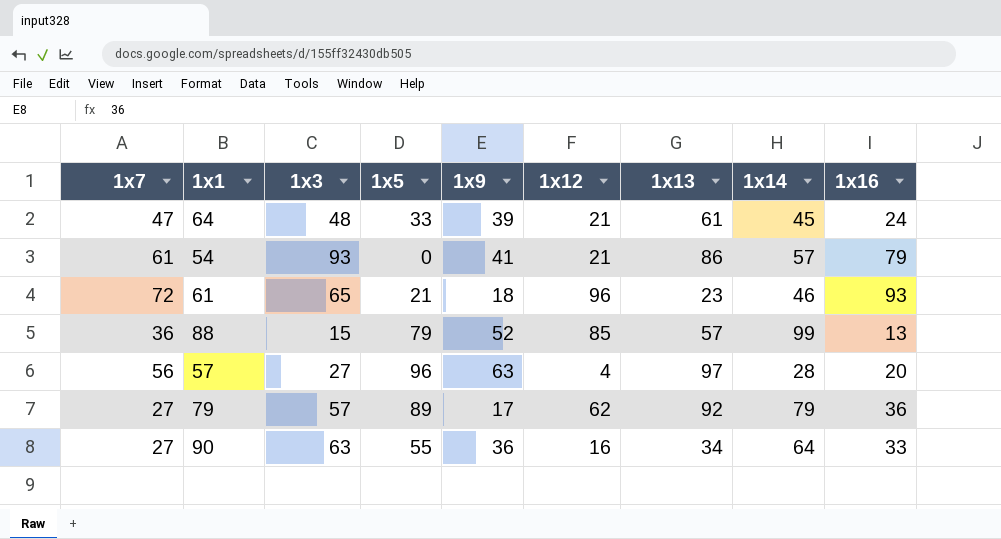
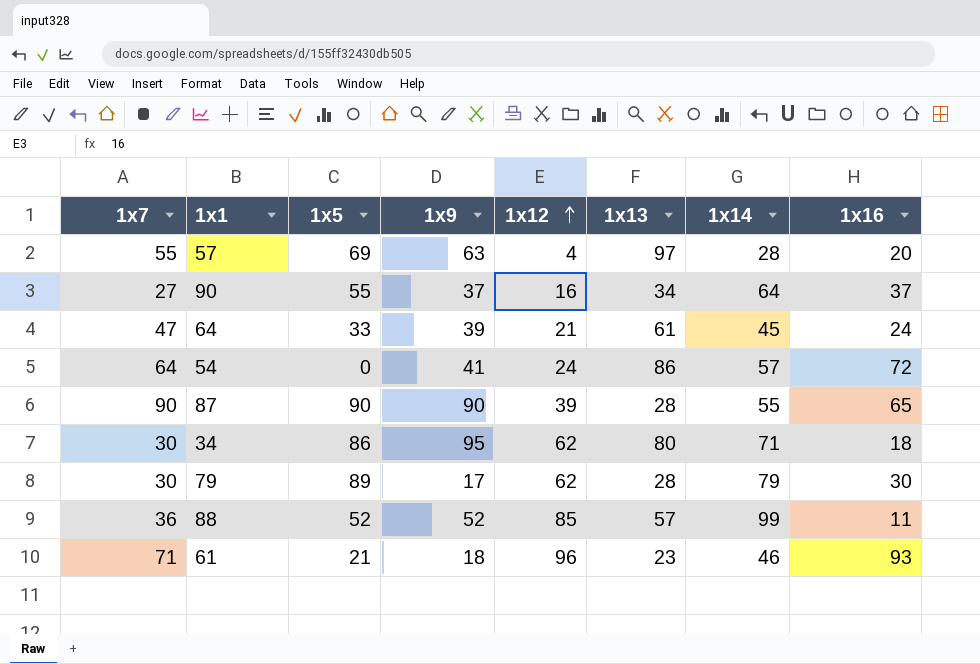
row order: none -> 1x12 ascending
column 1x3 | position: 3 -> none
57 | 1x7: 56 -> 55
57 | 1x5: 96 -> 69
90 | 1x9: 36 -> 37
90 | 1x16: 33 -> 37
54 | 1x7: 61 -> 64
54 | 1x12: 21 -> 24
54 | 1x16: 79 -> 72
row 87: none -> 90 | 90 | 90 | 39 | 28 | 55 | 65
row 34: none -> 30 | 86 | 95 | 62 | 80 | 71 | 18
79 | 1x7: 27 -> 30
79 | 1x13: 92 -> 28
79 | 1x16: 36 -> 30
88 | 1x5: 79 -> 52
88 | 1x16: 13 -> 11
61 | 1x7: 72 -> 71

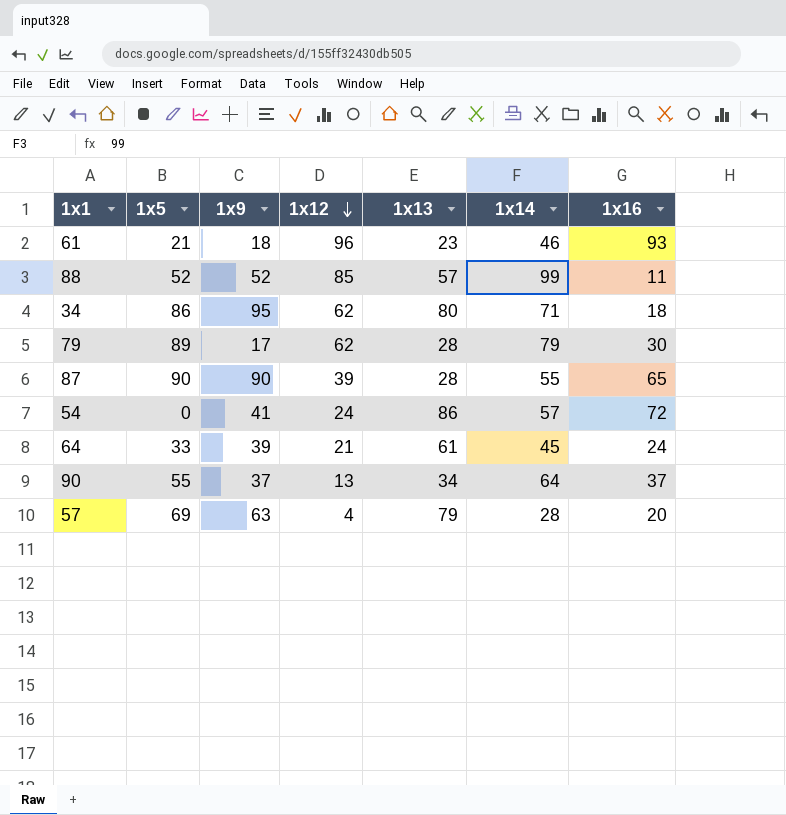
row order: 1x12 ascending -> 1x12 descending
column 1x7 | position: 1 -> none
90 | 1x12: 16 -> 13
57 | 1x13: 97 -> 79

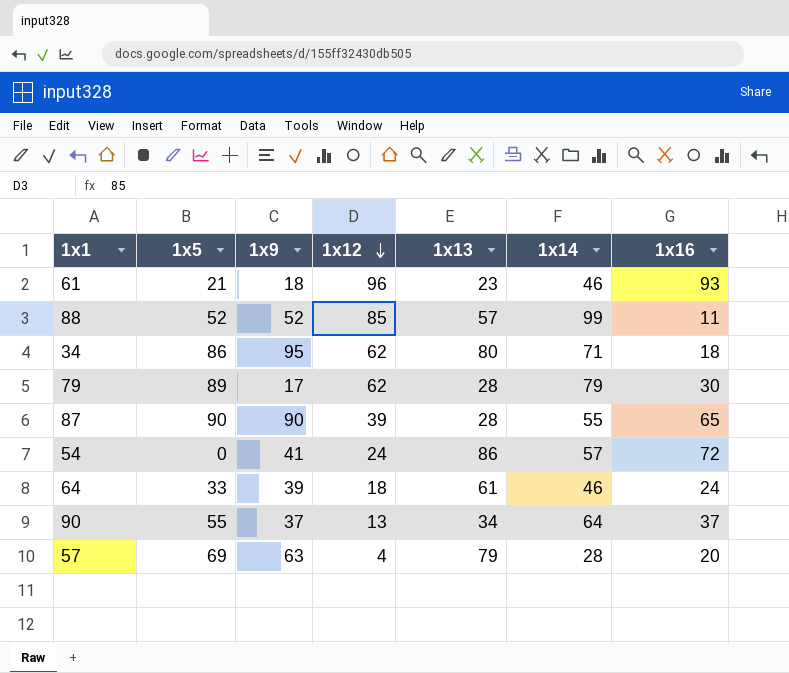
64 | 1x12: 21 -> 18
64 | 1x14: 45 -> 46

